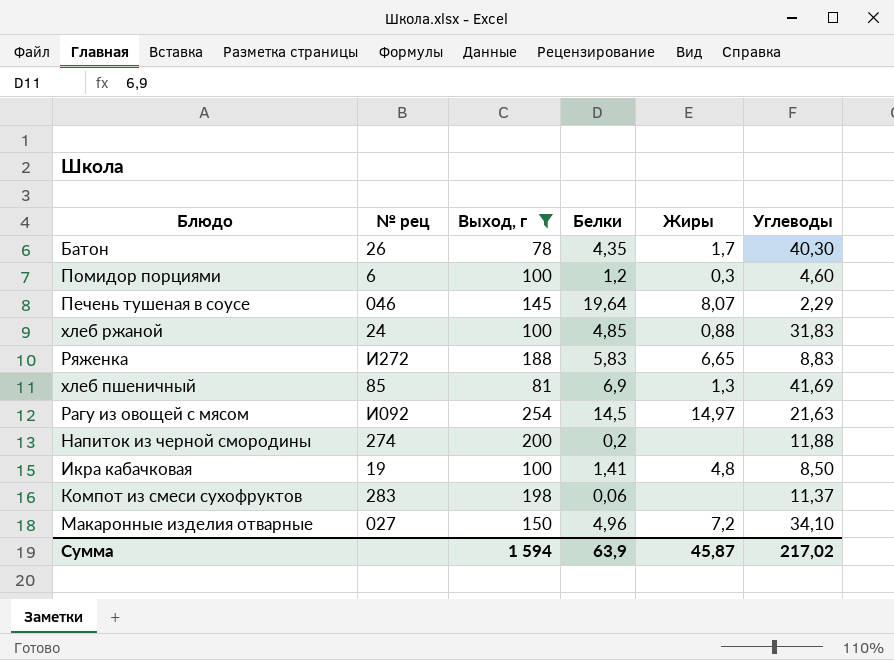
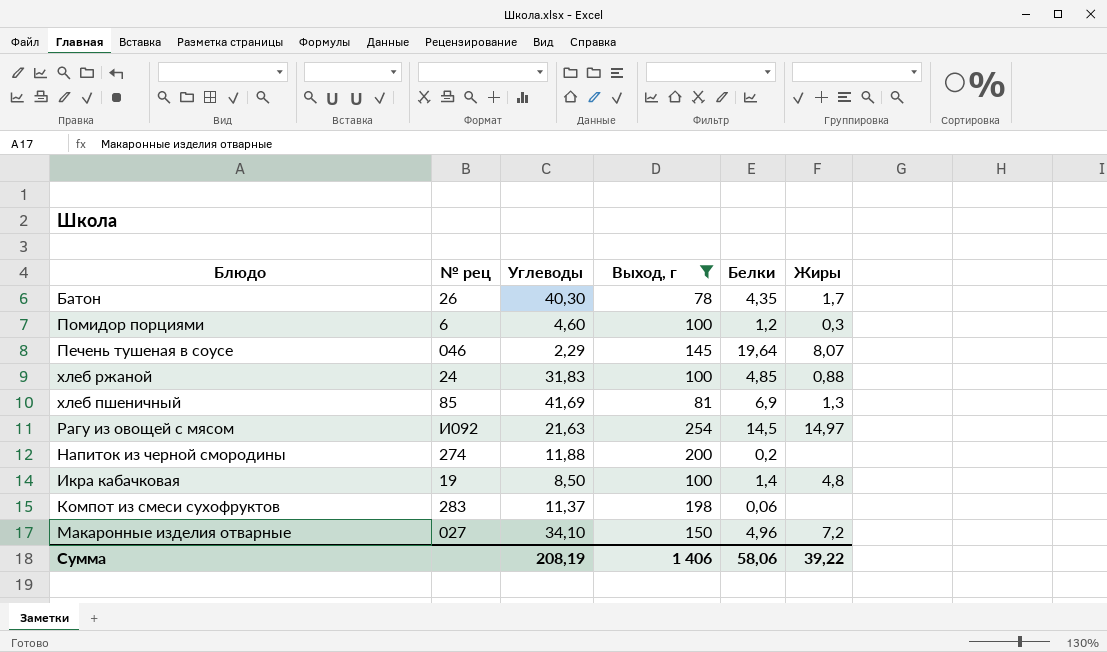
column Углеводы | position: 6 -> 3
row Ряженка: И272 | 188 | 5,83 | 6,65 | 8,83 -> none
Икра кабачковая | Белки: 1,41 -> 1,4
Сумма | Углеводы: 217,02 -> 208,19
Сумма | Выход, г: 1 594 -> 1 406
Сумма | Белки: 63,9 -> 58,06
Сумма | Жиры: 45,87 -> 39,22

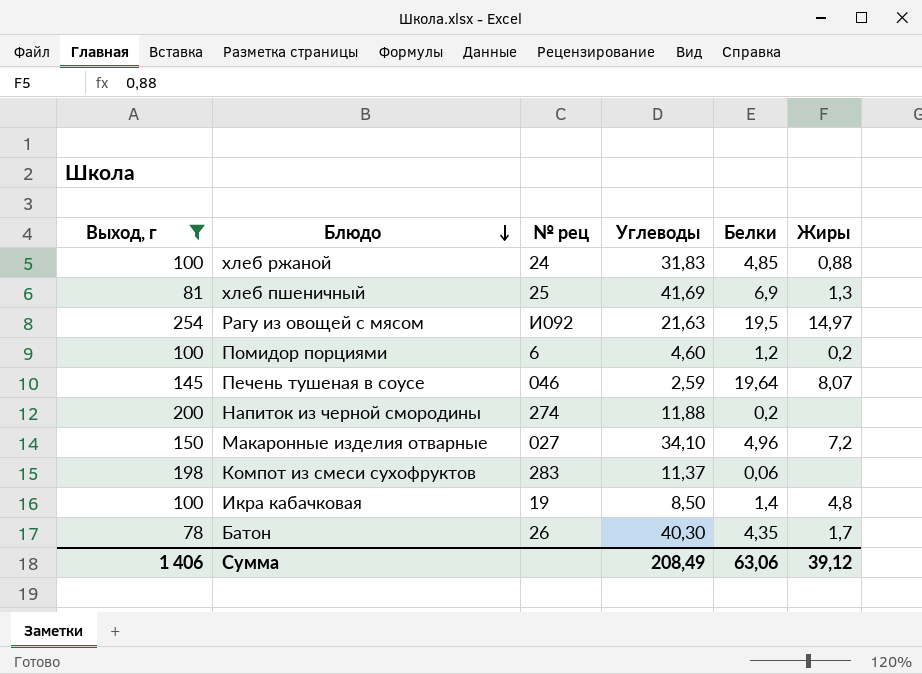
row order: none -> Блюдо descending
column Выход, г | position: 4 -> 1
хлеб пшеничный | № рец: 85 -> 25
Рагу из овощей с мясом | Белки: 14,5 -> 19,5
Помидор порциями | Жиры: 0,3 -> 0,2
Печень тушеная в соусе | Углеводы: 2,29 -> 2,59
Сумма | Углеводы: 208,19 -> 208,49
Сумма | Белки: 58,06 -> 63,06
Сумма | Жиры: 39,22 -> 39,12

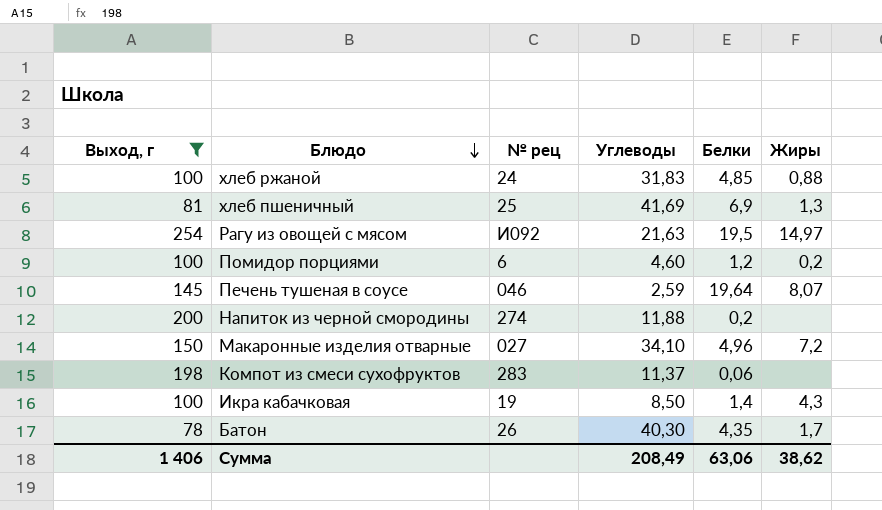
Икра кабачковая | Жиры: 4,8 -> 4,3
Сумма | Жиры: 39,12 -> 38,62

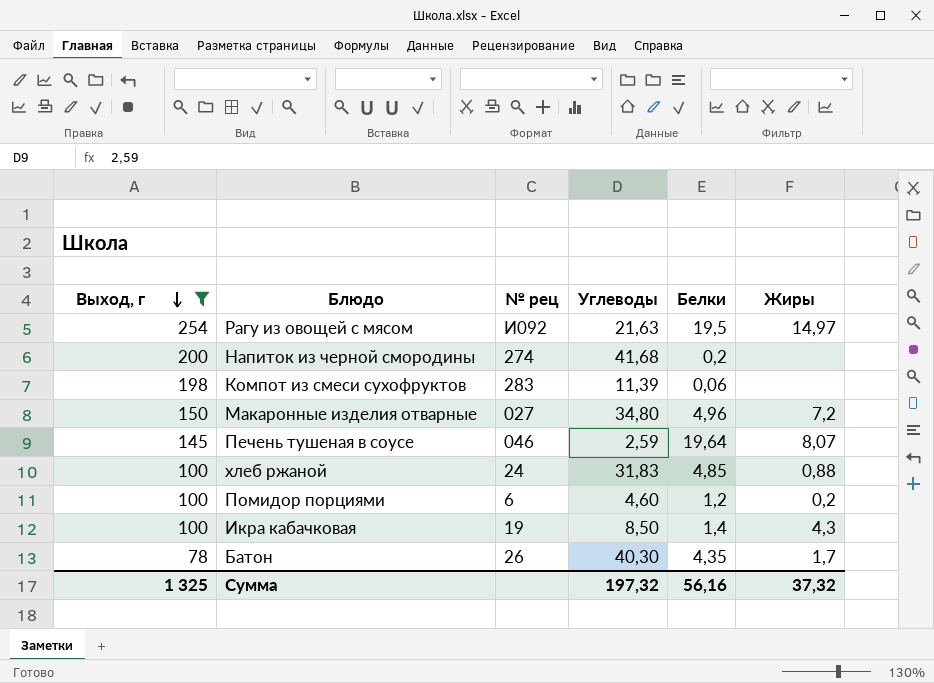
row order: Блюдо descending -> Выход, г descending
row хлеб пшеничный: 81 | 25 | 41,69 | 6,9 | 1,3 -> none
Напиток из черной смородины | Углеводы: 11,88 -> 41,68
Компот из смеси сухофруктов | Углеводы: 11,37 -> 11,39
Макаронные изделия отварные | Углеводы: 34,10 -> 34,80
Сумма | Выход, г: 1 406 -> 1 325
Сумма | Углеводы: 208,49 -> 197,32
Сумма | Белки: 63,06 -> 56,16
Сумма | Жиры: 38,62 -> 37,32

